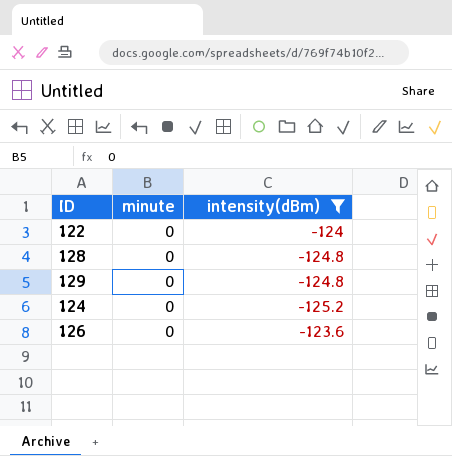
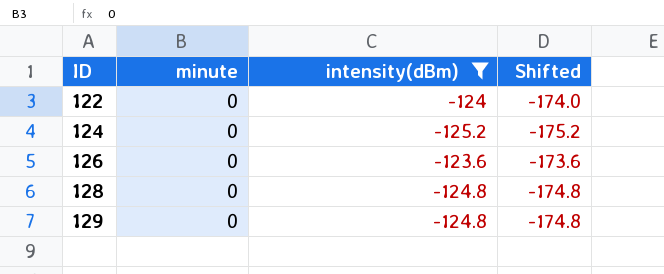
row order: none -> ID ascending
column Shifted | formula: none -> [intensity(dBm)] - 50

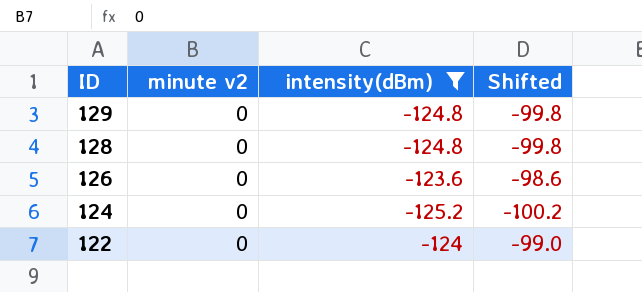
row order: ID ascending -> ID descending
column name: minute -> minute v2
column Shifted | formula: [intensity(dBm)] - 50 -> [intensity(dBm)] + 25

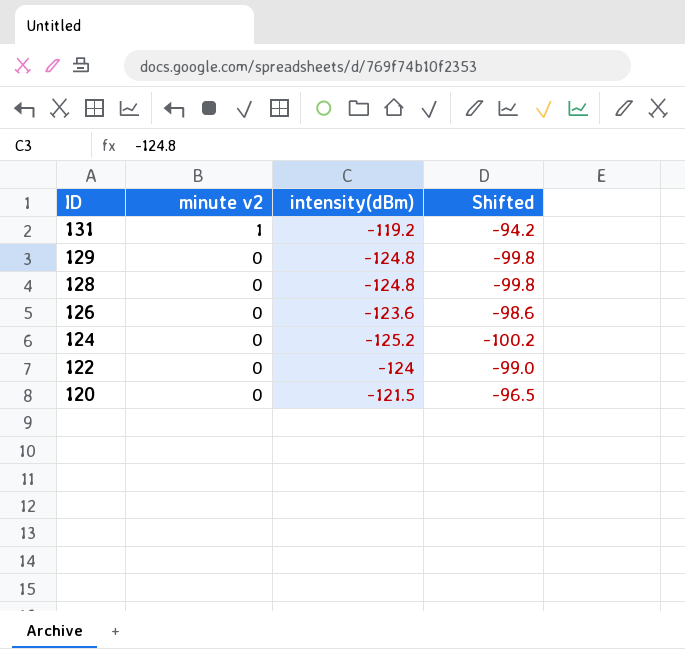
filter: intensity(dBm) <= -123.6 -> none

